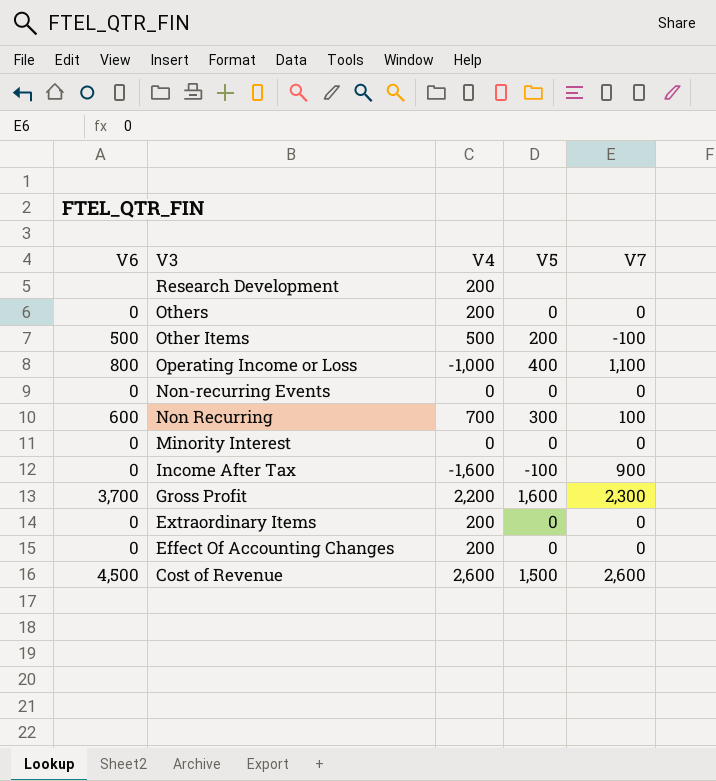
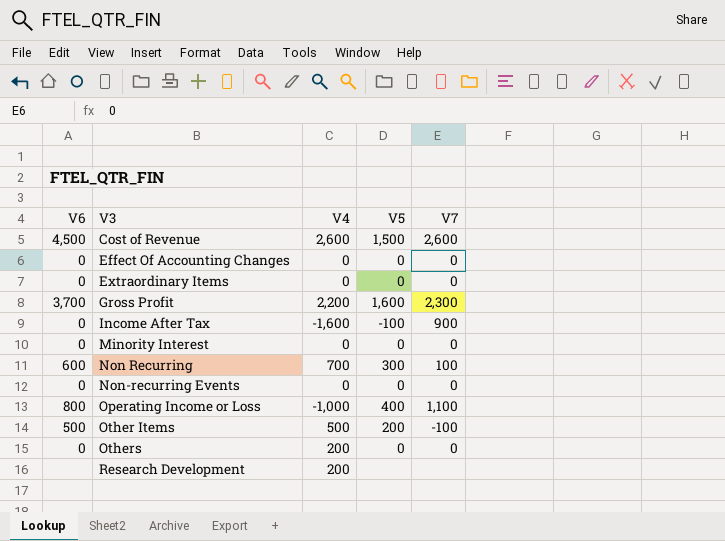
row order: V3 descending -> V3 ascending
Effect Of Accounting Changes | V4: 200 -> 0
Extraordinary Items | V4: 200 -> 0

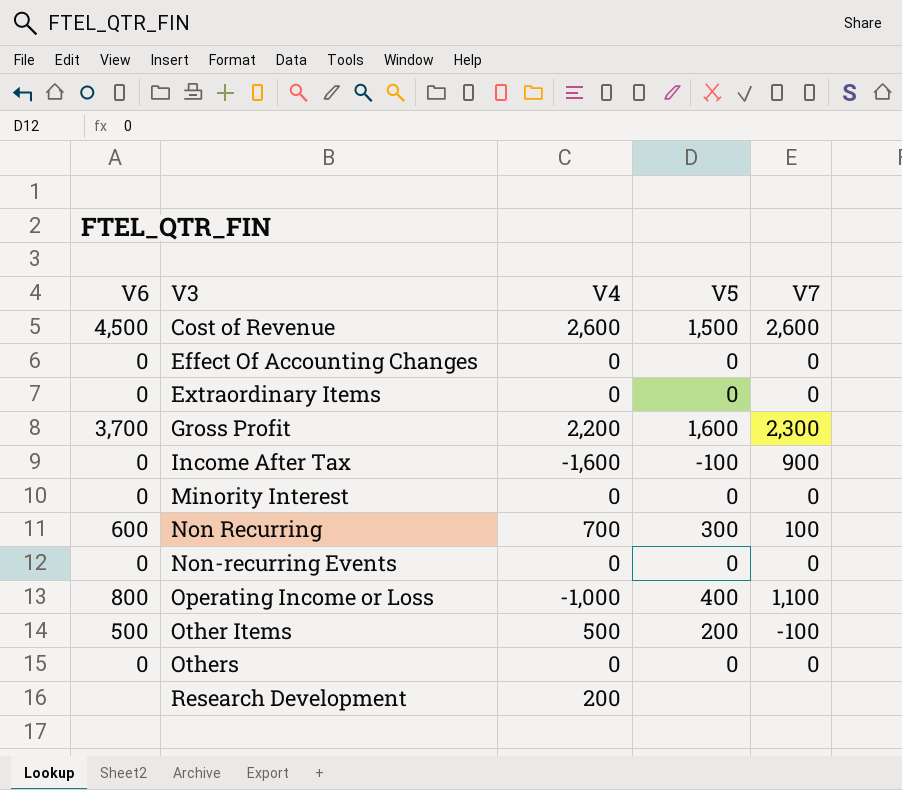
Others | V4: 200 -> 0

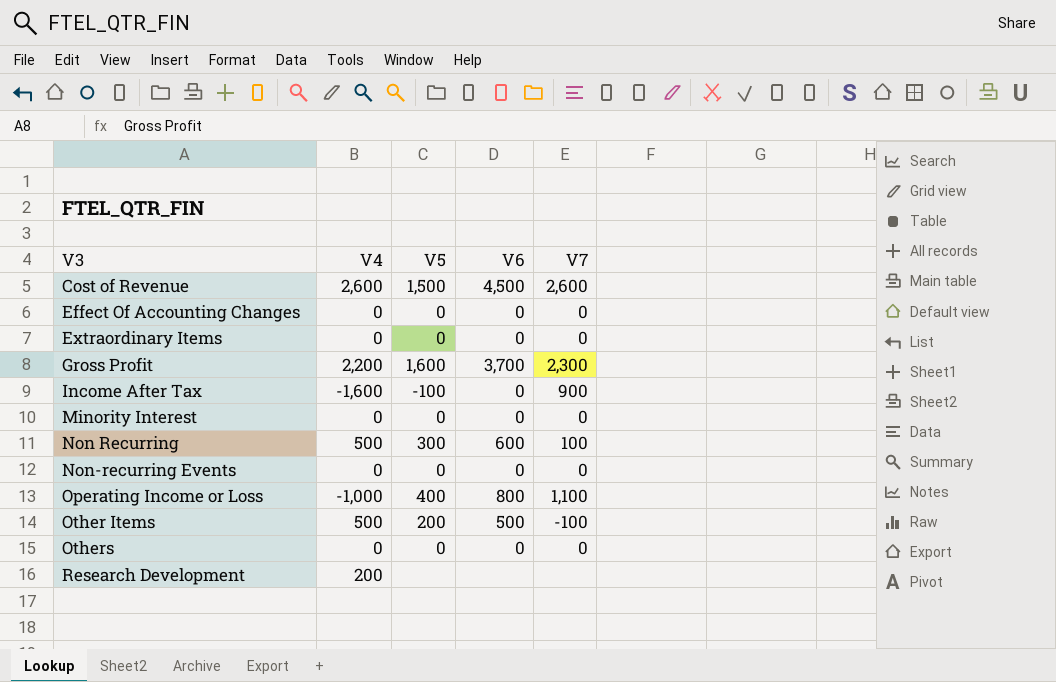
column V6 | position: 1 -> 4
Non Recurring | V4: 700 -> 500

